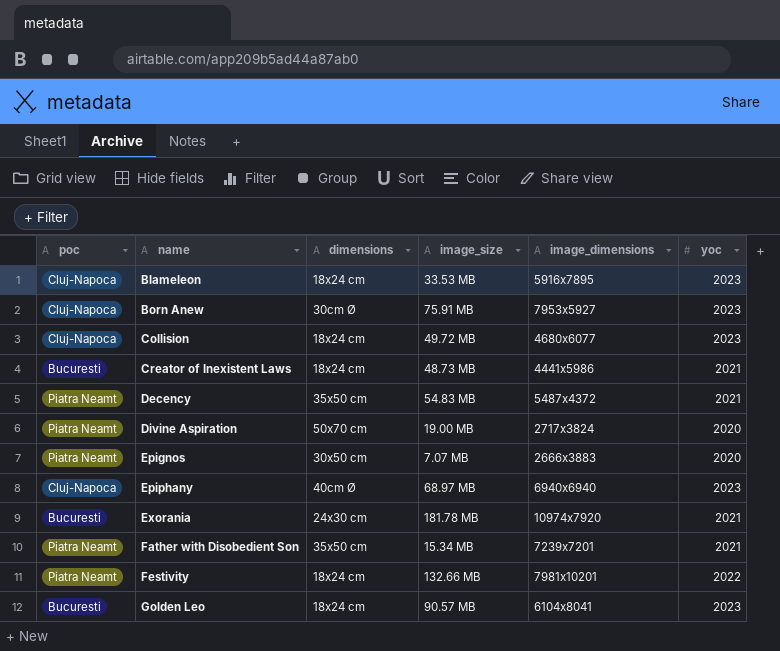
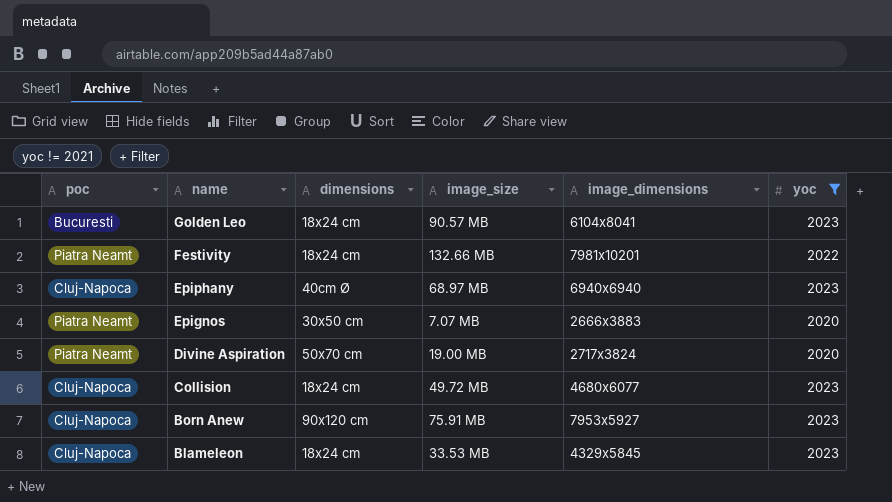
filter: none -> yoc != 2021
row order: name ascending -> name descending
Born Anew | dimensions: 30cm Ø -> 90x120 cm
Blameleon | image_dimensions: 5916x7895 -> 4329x5845

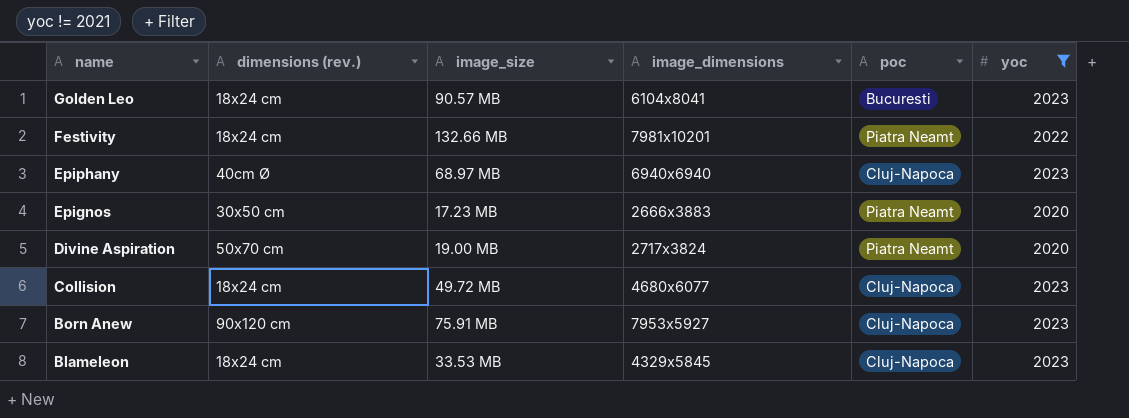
column name: dimensions -> dimensions (rev.)
column poc | position: 1 -> 5
Epignos | image_size: 7.07 MB -> 17.23 MB

